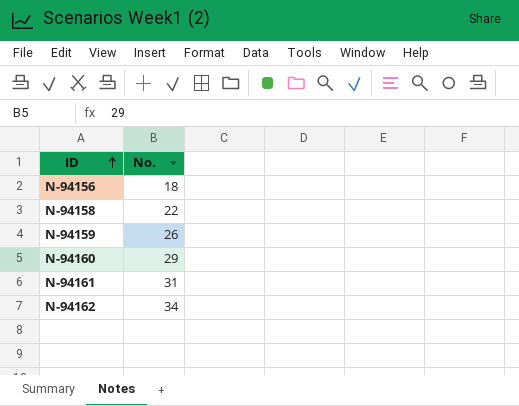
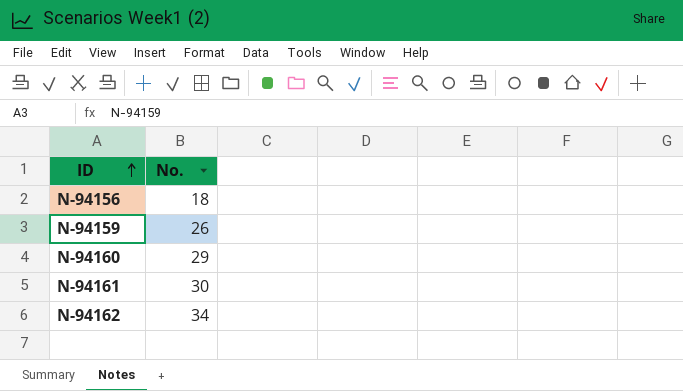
row N-94158: 22 -> none
N-94161 | No.: 31 -> 30

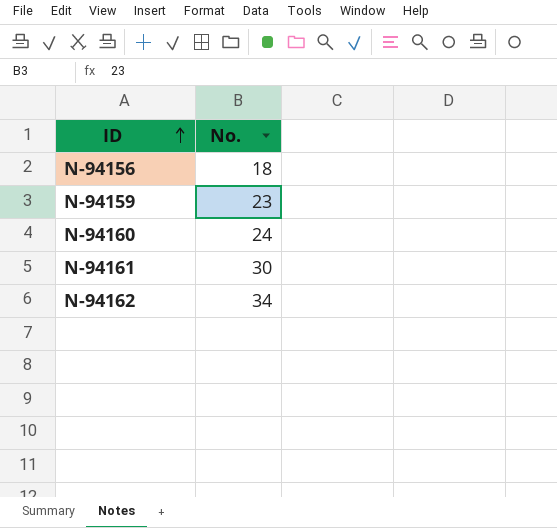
N-94159 | No.: 26 -> 23
N-94160 | No.: 29 -> 24

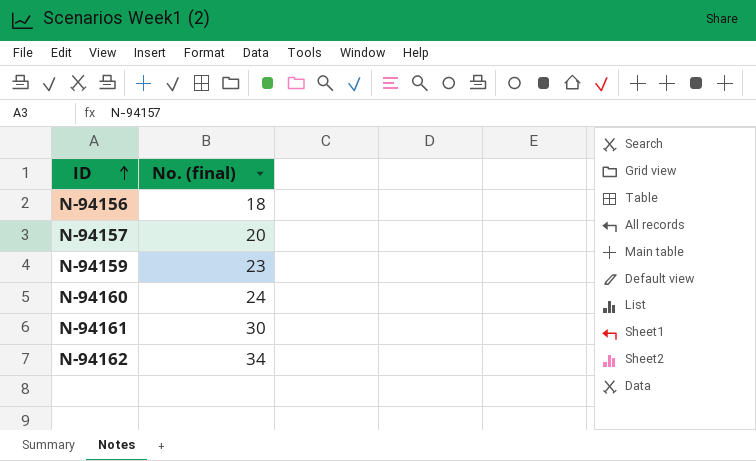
column name: No. -> No. (final)
row N-94157: none -> 20

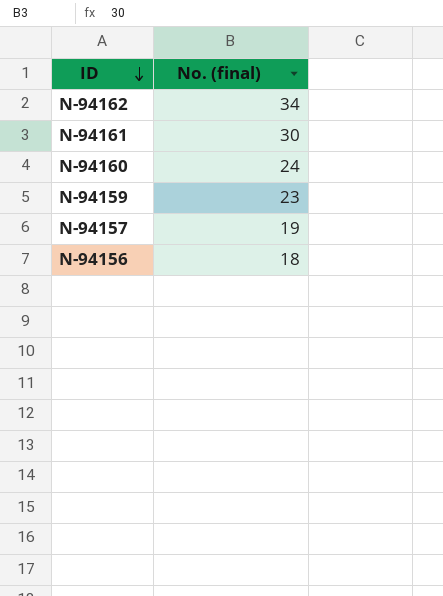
row order: ID ascending -> ID descending
N-94157 | No. (final): 20 -> 19

